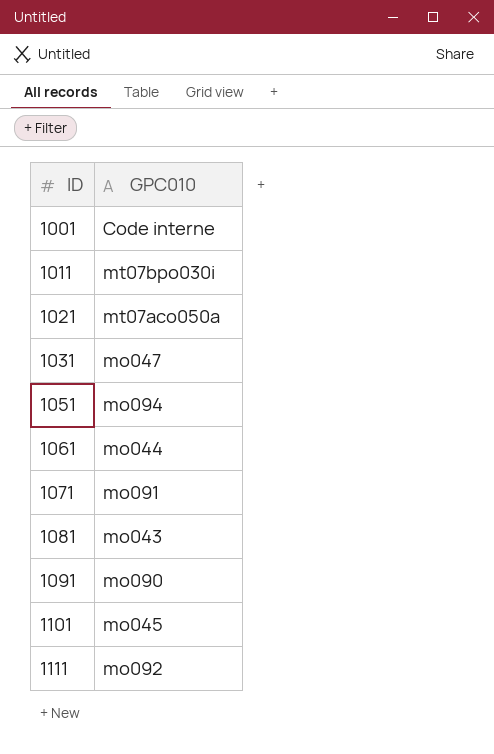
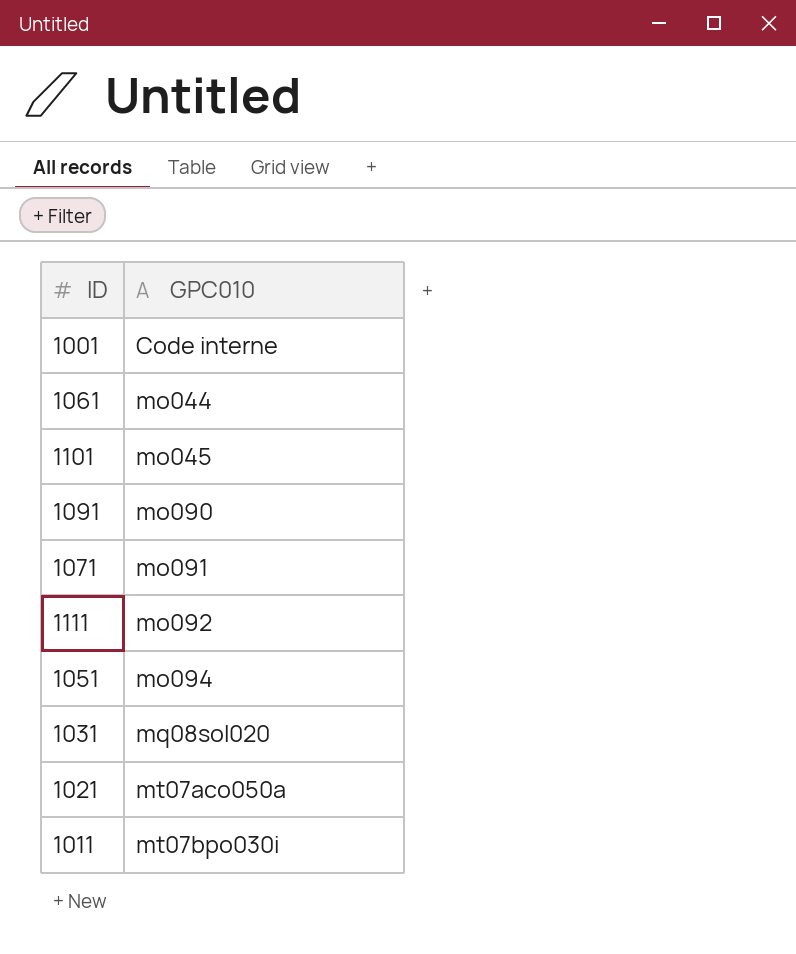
row order: ID ascending -> GPC010 ascending
row 1081: mo043 -> none
1031 | GPC010: mo047 -> mq08sol020

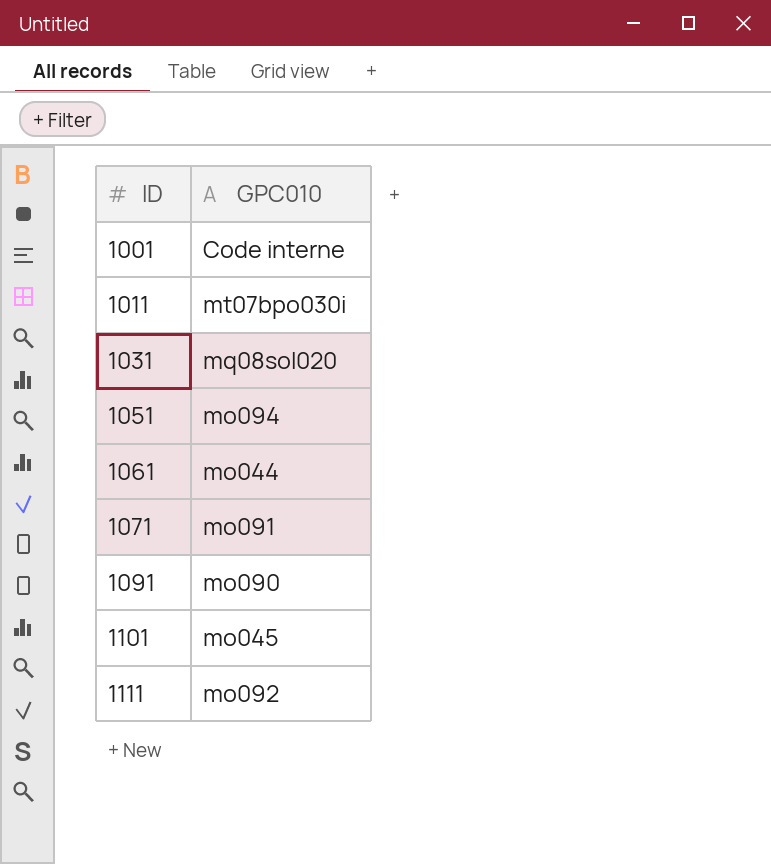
row order: GPC010 ascending -> ID ascending
row 1021: mt07aco050a -> none

